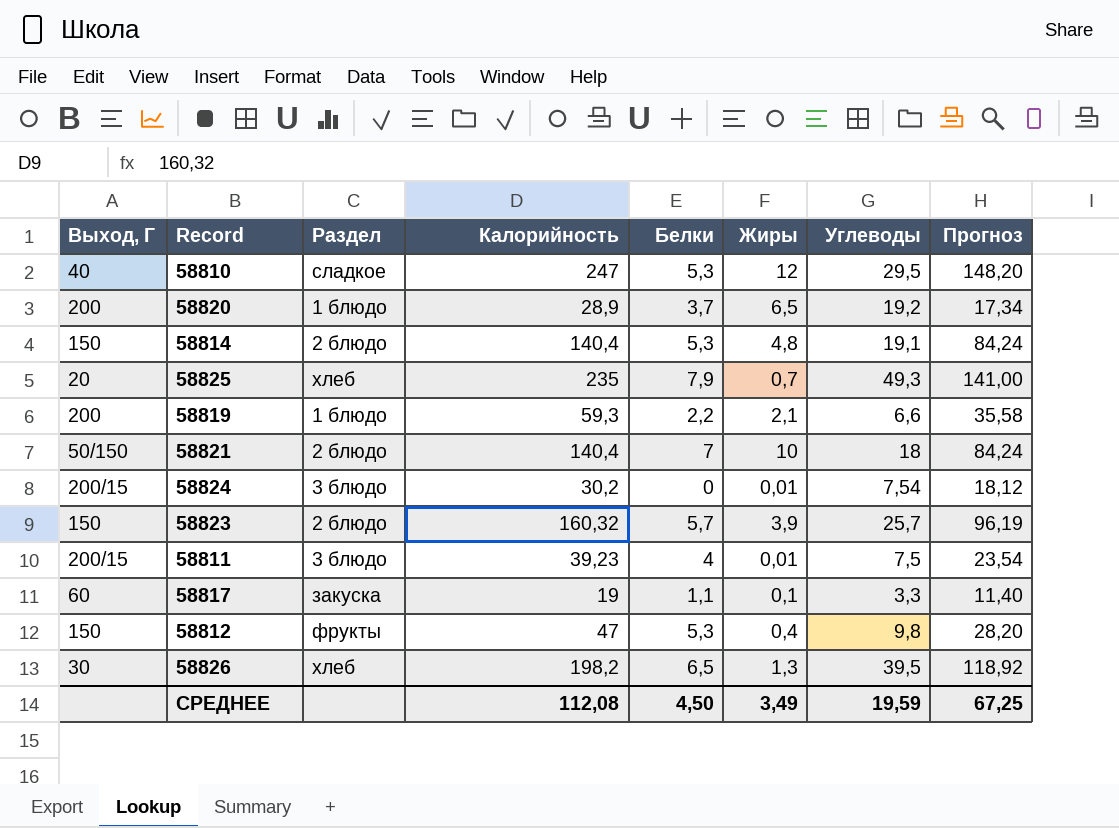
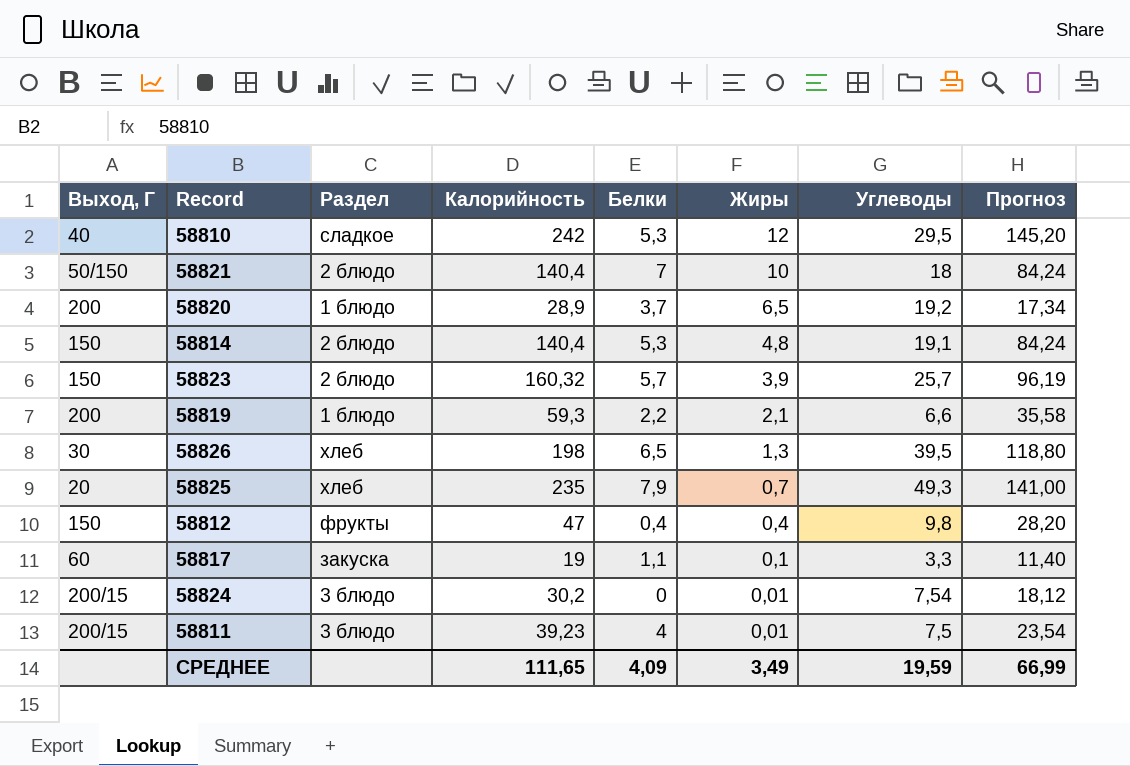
row order: none -> Жиры descending
58810 | Калорийность: 247 -> 242
58810 | Прогноз: 148,20 -> 145,20
58826 | Калорийность: 198,2 -> 198
58826 | Прогноз: 118,92 -> 118,80
58812 | Белки: 5,3 -> 0,4
СРЕДНЕЕ | Калорийность: 112,08 -> 111,65
СРЕДНЕЕ | Белки: 4,50 -> 4,09
СРЕДНЕЕ | Прогноз: 67,25 -> 66,99

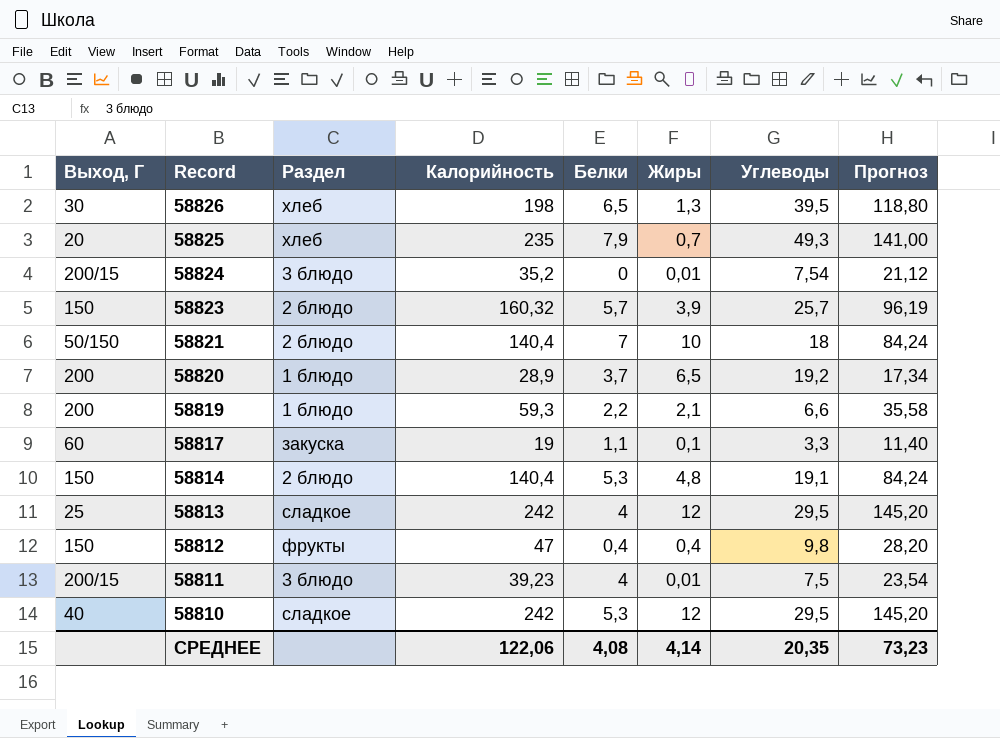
row order: Жиры descending -> Record descending
58824 | Калорийность: 30,2 -> 35,2
58824 | Прогноз: 18,12 -> 21,12
row 58813: none -> 25 | сладкое | 242 | 4 | 12 | 29,5 | 145,20
СРЕДНЕЕ | Калорийность: 111,65 -> 122,06
СРЕДНЕЕ | Белки: 4,09 -> 4,08
СРЕДНЕЕ | Жиры: 3,49 -> 4,14
СРЕДНЕЕ | Углеводы: 19,59 -> 20,35
СРЕДНЕЕ | Прогноз: 66,99 -> 73,23

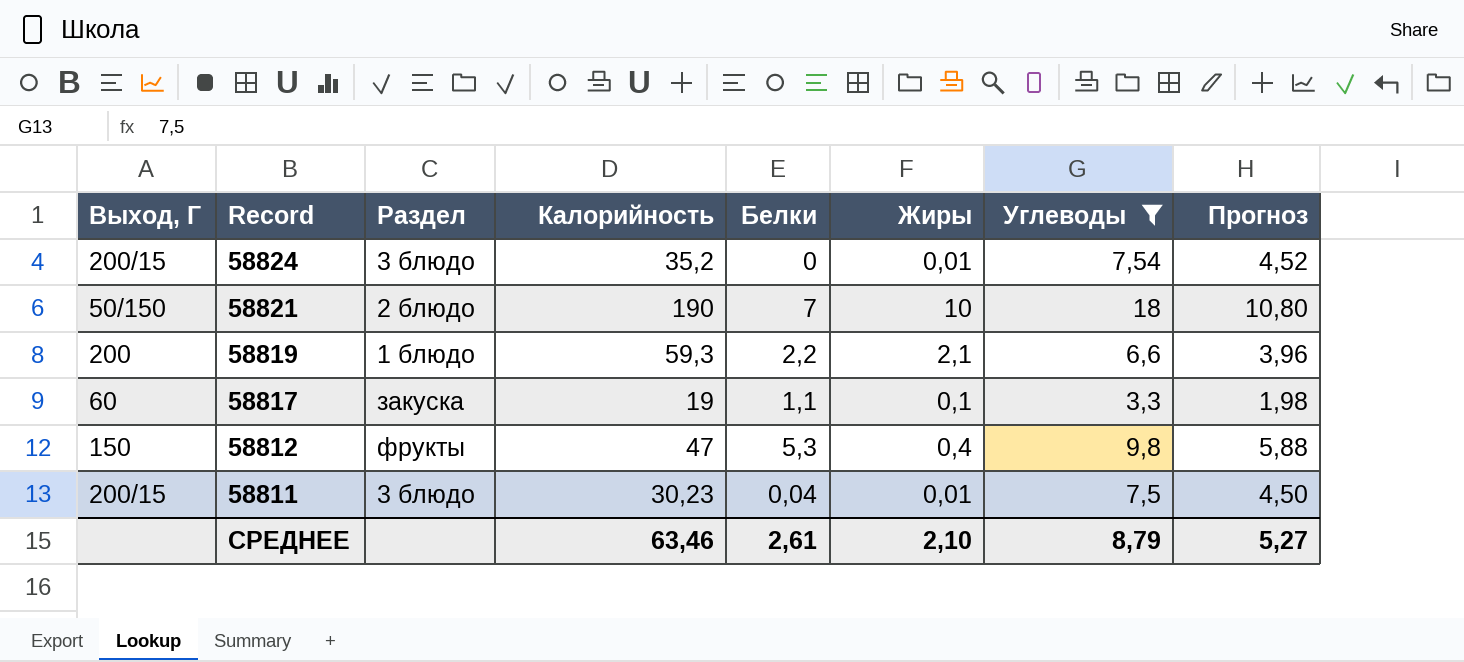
filter: none -> Углеводы <= 18
column Прогноз | formula: [Калорийность] * 0,6 -> [Углеводы] * 0,6
58821 | Калорийность: 140,4 -> 190
58812 | Белки: 0,4 -> 5,3
58811 | Калорийность: 39,23 -> 30,23
58811 | Белки: 4 -> 0,04
СРЕДНЕЕ | Калорийность: 122,06 -> 63,46
СРЕДНЕЕ | Белки: 4,08 -> 2,61
СРЕДНЕЕ | Жиры: 4,14 -> 2,10
СРЕДНЕЕ | Углеводы: 20,35 -> 8,79
СРЕДНЕЕ | Прогноз: 73,23 -> 5,27

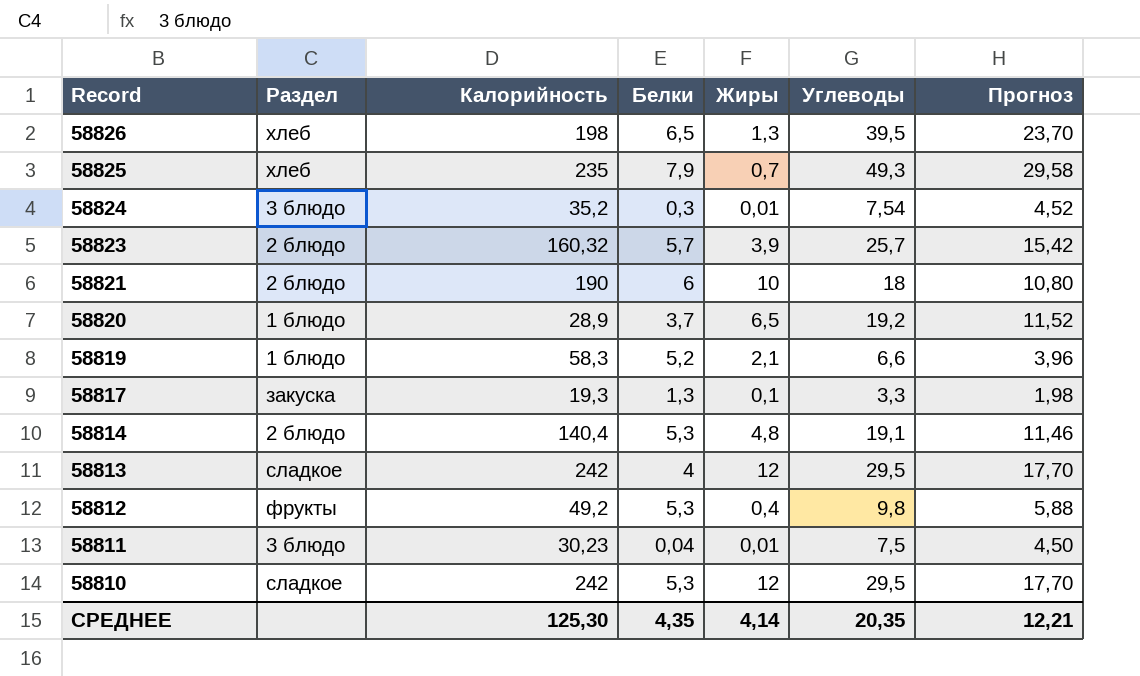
filter: Углеводы <= 18 -> none
column Выход, Г | position: 1 -> none
58824 | Белки: 0 -> 0,3
58821 | Белки: 7 -> 6
58819 | Калорийность: 59,3 -> 58,3
58819 | Белки: 2,2 -> 5,2
58817 | Калорийность: 19 -> 19,3
58817 | Белки: 1,1 -> 1,3
58812 | Калорийность: 47 -> 49,2
СРЕДНЕЕ | Калорийность: 63,46 -> 125,30
СРЕДНЕЕ | Белки: 2,61 -> 4,35
СРЕДНЕЕ | Жиры: 2,10 -> 4,14
СРЕДНЕЕ | Углеводы: 8,79 -> 20,35
СРЕДНЕЕ | Прогноз: 5,27 -> 12,21

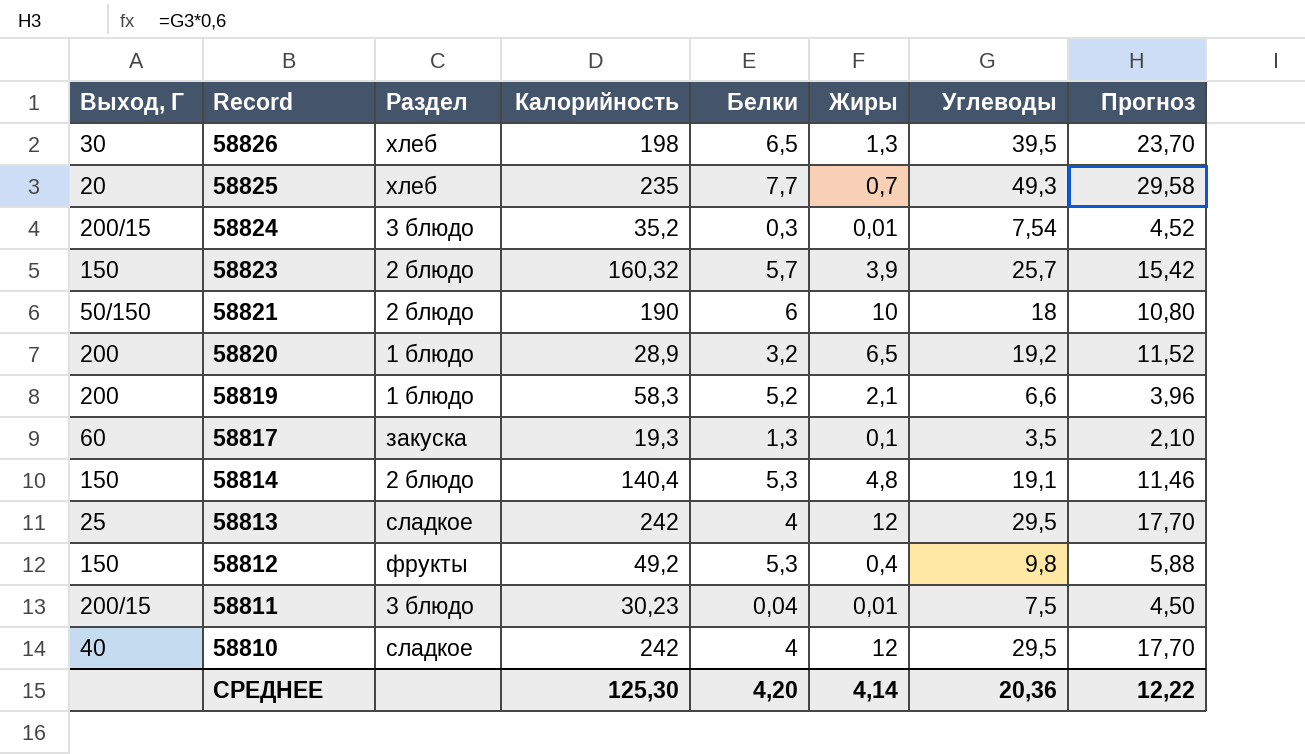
column Выход, Г | position: none -> 1
58825 | Белки: 7,9 -> 7,7
58820 | Белки: 3,7 -> 3,2
58817 | Углеводы: 3,3 -> 3,5
58817 | Прогноз: 1,98 -> 2,10
58810 | Белки: 5,3 -> 4
СРЕДНЕЕ | Белки: 4,35 -> 4,20
СРЕДНЕЕ | Углеводы: 20,35 -> 20,36
СРЕДНЕЕ | Прогноз: 12,21 -> 12,22

